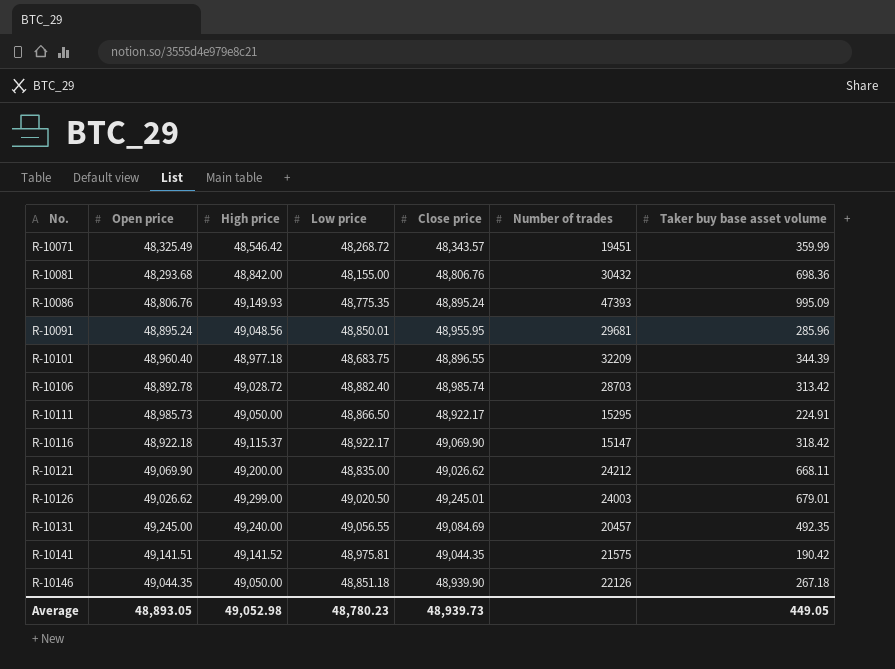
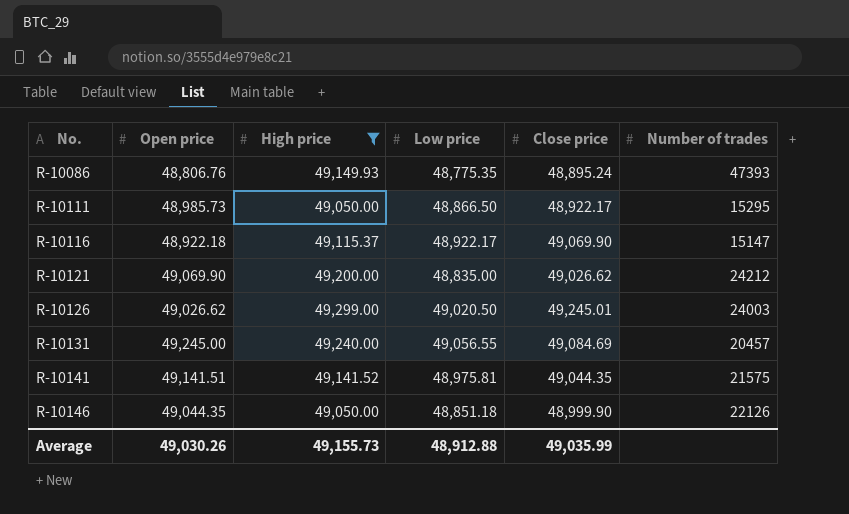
filter: none -> High price >= 49,050.00
column Taker buy base asset volume | position: 7 -> none
R-10146 | Close price: 48,939.90 -> 48,999.90
Average | Open price: 48,893.05 -> 49,030.26
Average | High price: 49,052.98 -> 49,155.73
Average | Low price: 48,780.23 -> 48,912.88
Average | Close price: 48,939.73 -> 49,035.99

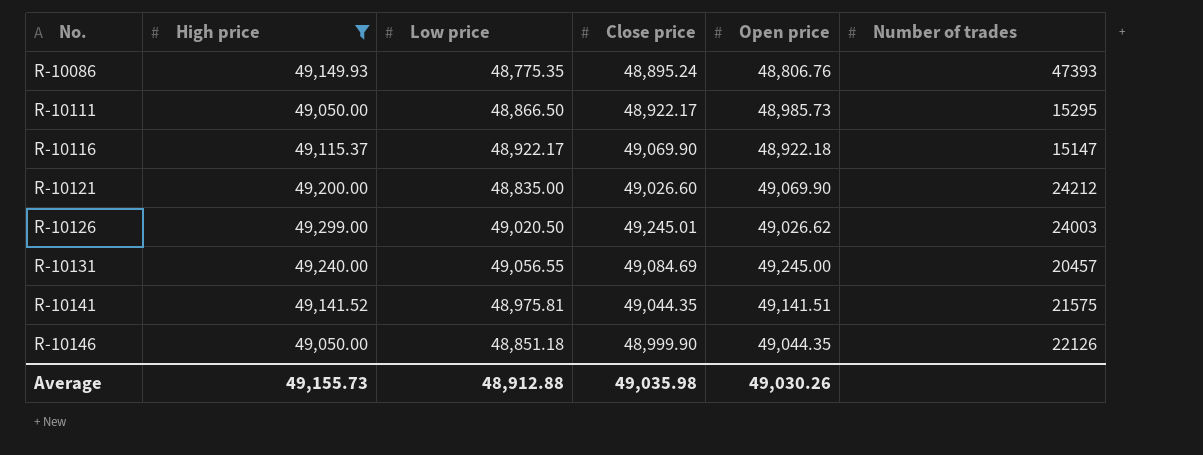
column Open price | position: 2 -> 5
R-10121 | Close price: 49,026.62 -> 49,026.60
Average | Close price: 49,035.99 -> 49,035.98

